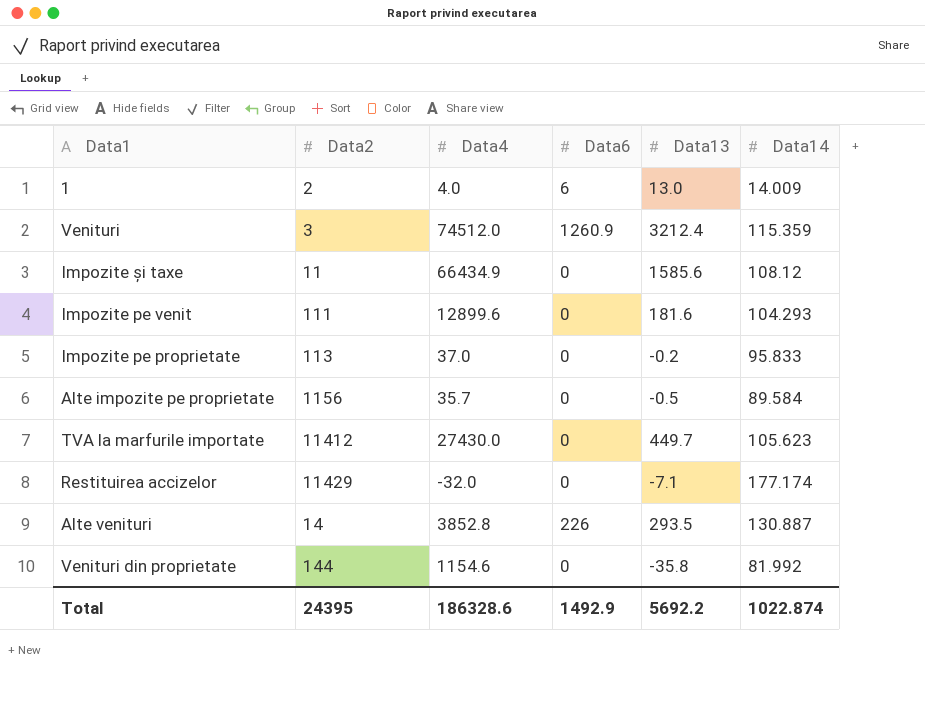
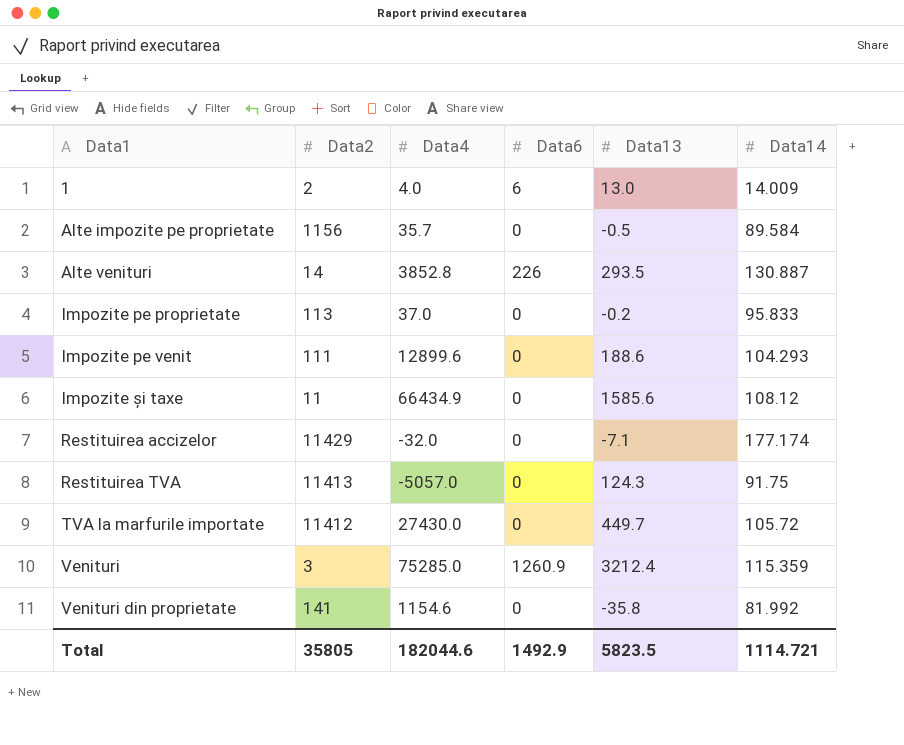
row order: none -> Data1 ascending
Impozite pe venit | Data13: 181.6 -> 188.6
row Restituirea TVA: none -> 11413 | -5057.0 | 0 | 124.3 | 91.75
TVA la marfurile importate | Data14: 105.623 -> 105.72
Venituri | Data4: 74512.0 -> 75285.0
Venituri din proprietate | Data2: 144 -> 141
Total | Data2: 24395 -> 35805
Total | Data4: 186328.6 -> 182044.6
Total | Data13: 5692.2 -> 5823.5
Total | Data14: 1022.874 -> 1114.721

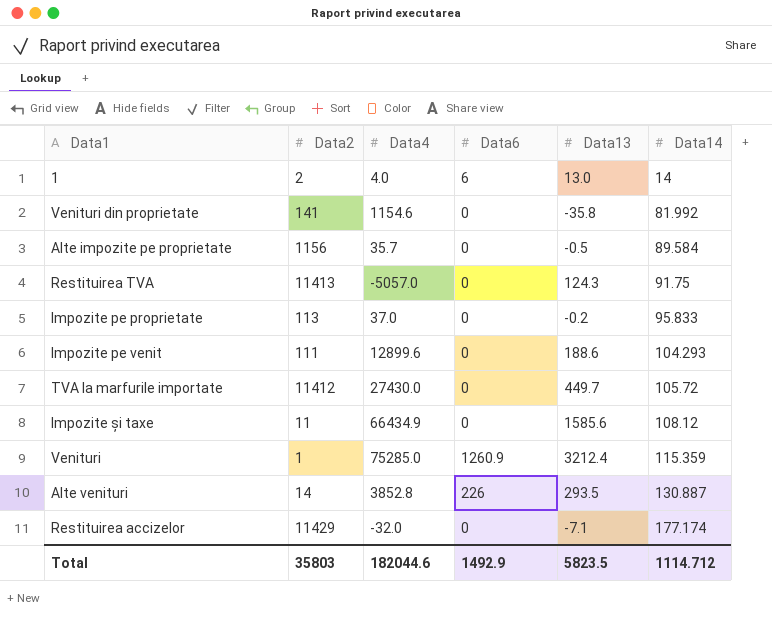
row order: Data1 ascending -> Data14 ascending
1 | Data14: 14.009 -> 14
Venituri | Data2: 3 -> 1
Total | Data2: 35805 -> 35803
Total | Data14: 1114.721 -> 1114.712

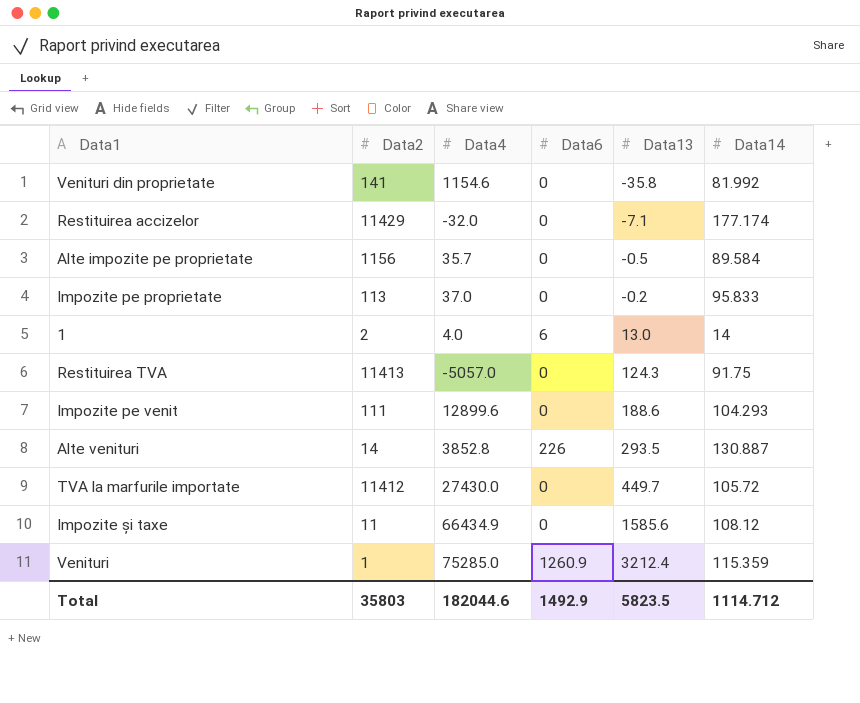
row order: Data14 ascending -> Data13 ascending

